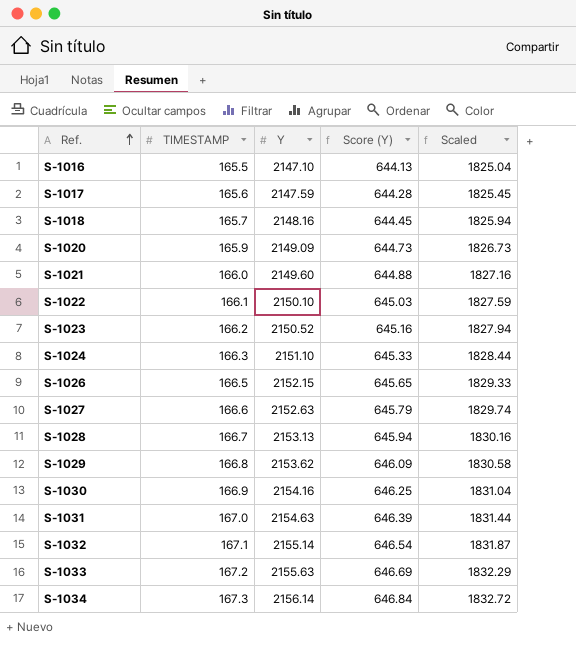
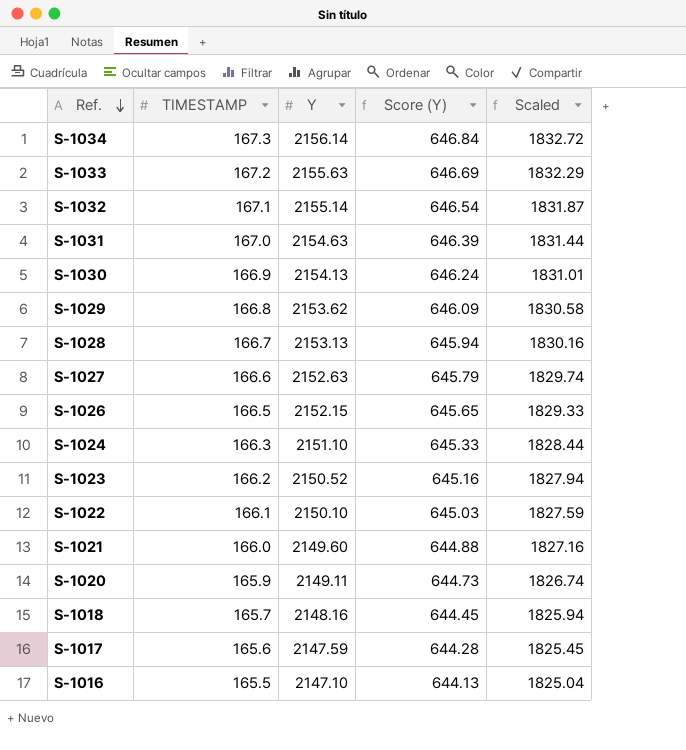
row order: Ref. ascending -> Ref. descending
S-1030 | Y: 2154.16 -> 2154.13
S-1030 | Score (Y): 646.25 -> 646.24
S-1030 | Scaled: 1831.04 -> 1831.01
S-1020 | Y: 2149.09 -> 2149.11
S-1020 | Scaled: 1826.73 -> 1826.74

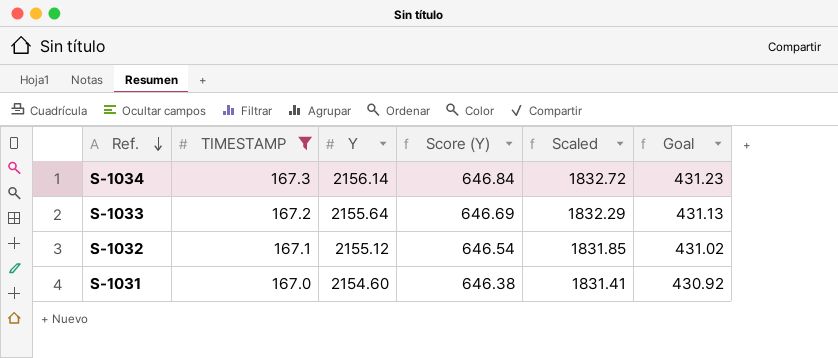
filter: none -> TIMESTAMP >= 167.0
column Goal | formula: none -> [Y] * 0.2
S-1033 | Y: 2155.63 -> 2155.64
S-1032 | Y: 2155.14 -> 2155.12
S-1032 | Scaled: 1831.87 -> 1831.85
S-1031 | Y: 2154.63 -> 2154.60
S-1031 | Score (Y): 646.39 -> 646.38
S-1031 | Scaled: 1831.44 -> 1831.41

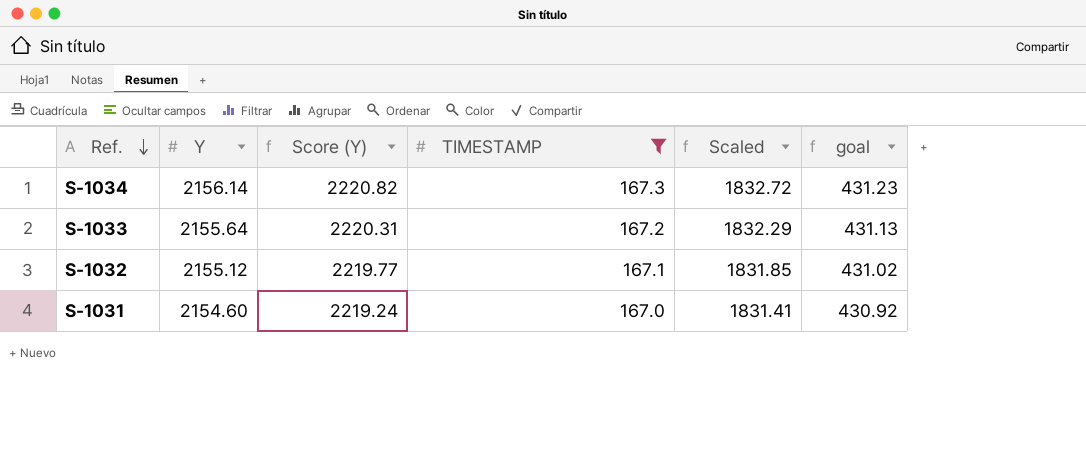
column Score (Y) | formula: [Y] * 0.3 -> [Y] * 1.03
column TIMESTAMP | position: 2 -> 4
column name: Goal -> goal

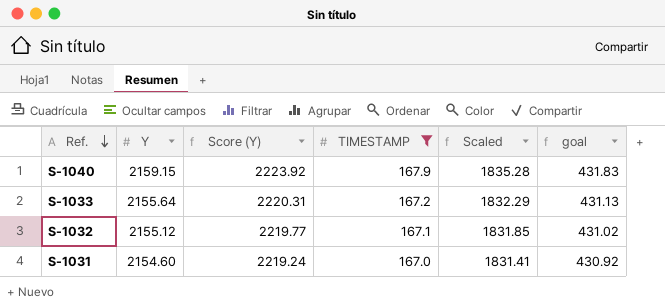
row S-1034: 2156.14 | 2220.82 | 167.3 | 1832.72 | 431.23 -> none
row S-1040: none -> 2159.15 | 2223.92 | 167.9 | 1835.28 | 431.83

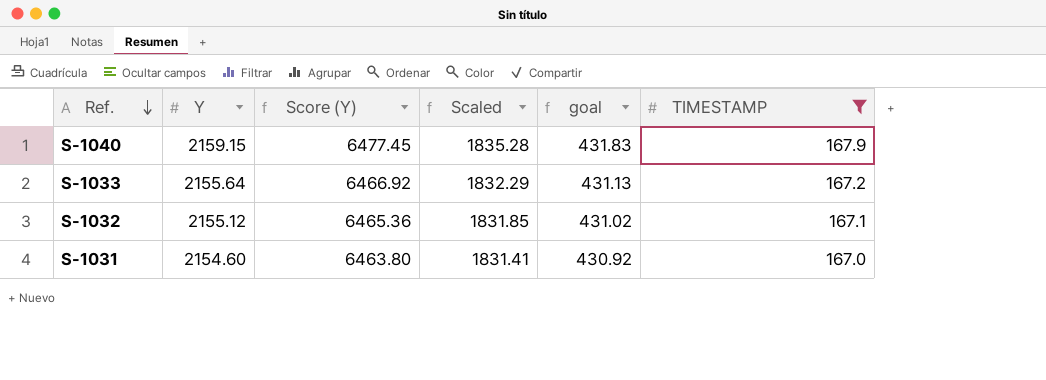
column Score (Y) | formula: [Y] * 1.03 -> [Y] * 3
column TIMESTAMP | position: 4 -> 6

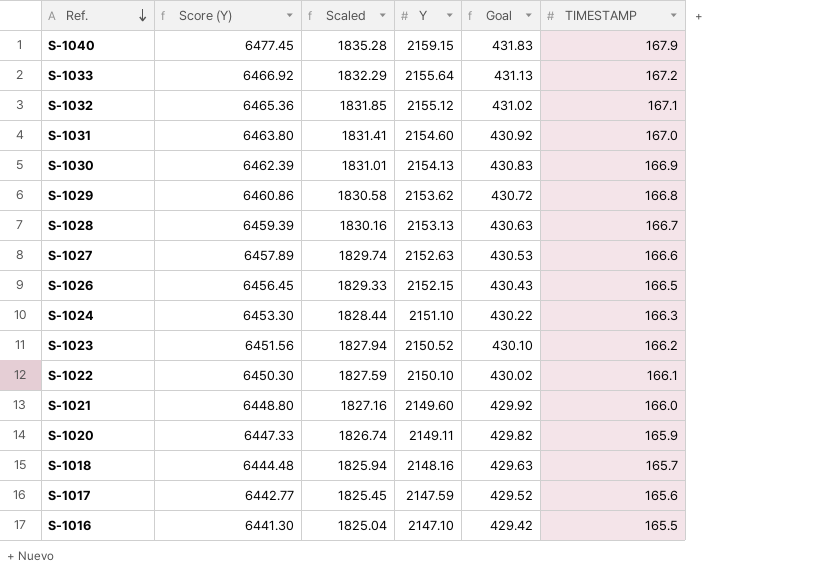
filter: TIMESTAMP >= 167.0 -> none
column Y | position: 2 -> 4
column name: goal -> Goal

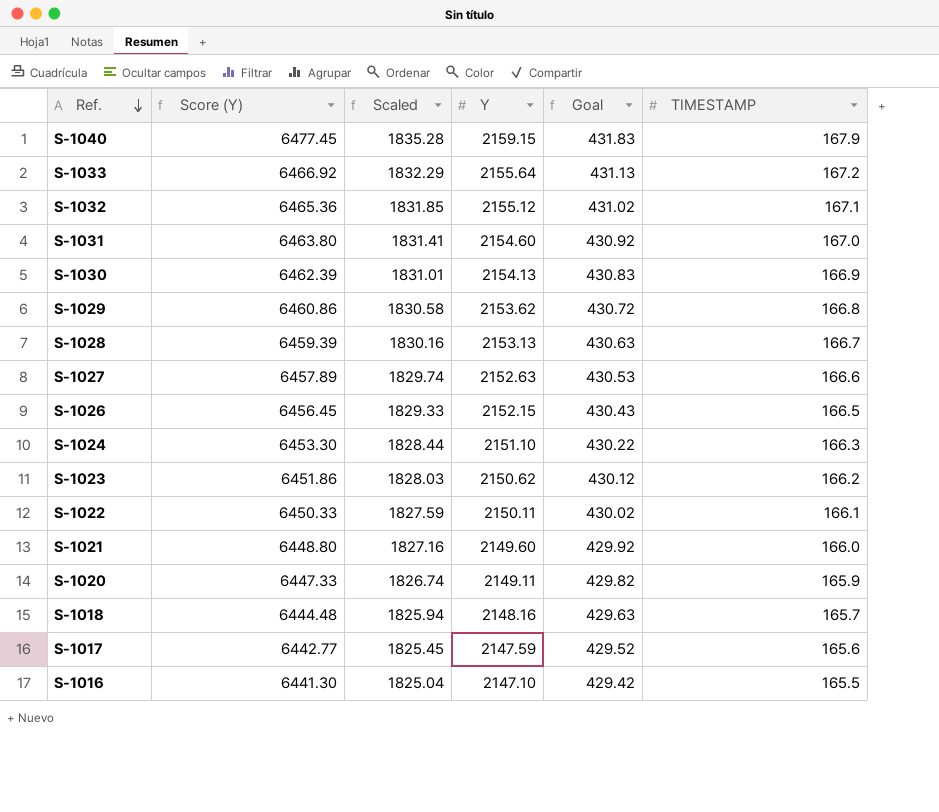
S-1023 | Score (Y): 6451.56 -> 6451.86
S-1023 | Scaled: 1827.94 -> 1828.03
S-1023 | Y: 2150.52 -> 2150.62
S-1023 | Goal: 430.10 -> 430.12
S-1022 | Score (Y): 6450.30 -> 6450.33
S-1022 | Y: 2150.10 -> 2150.11

